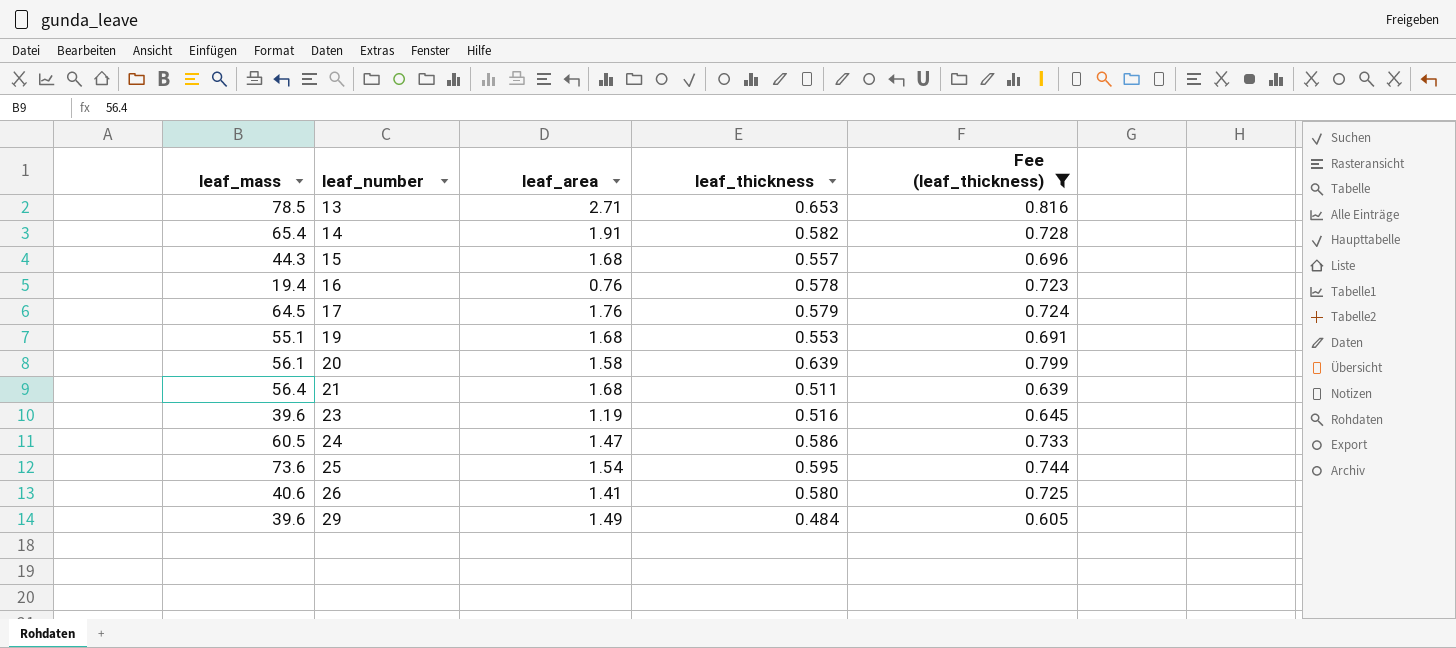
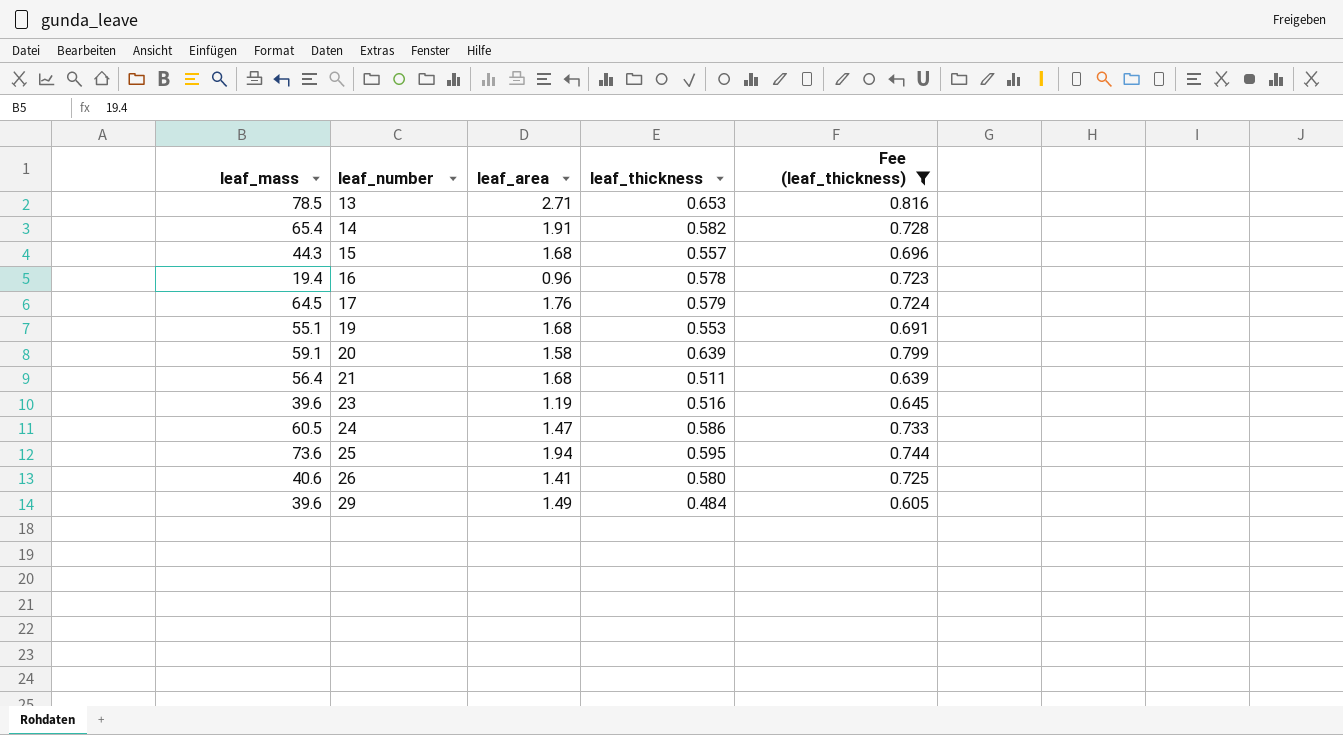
16 | leaf_area: 0.76 -> 0.96
20 | leaf_mass: 56.1 -> 59.1
25 | leaf_area: 1.54 -> 1.94

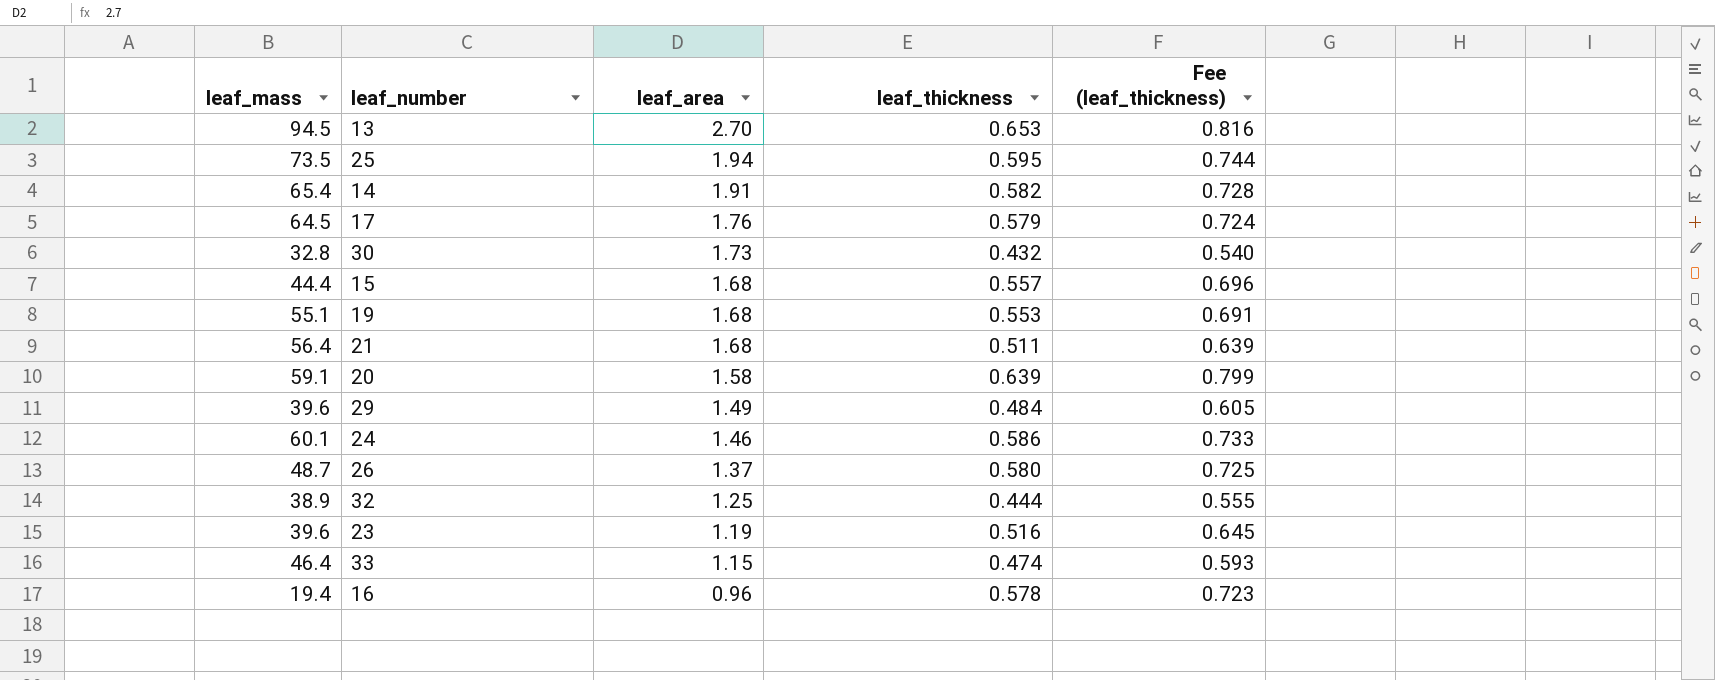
filter: Fee (leaf_thickness) >= 0.605 -> none
row order: leaf_number ascending -> leaf_area descending
13 | leaf_mass: 78.5 -> 94.5
13 | leaf_area: 2.71 -> 2.70
25 | leaf_mass: 73.6 -> 73.5
15 | leaf_mass: 44.3 -> 44.4
24 | leaf_mass: 60.5 -> 60.1
24 | leaf_area: 1.47 -> 1.46
26 | leaf_mass: 40.6 -> 48.7
26 | leaf_area: 1.41 -> 1.37

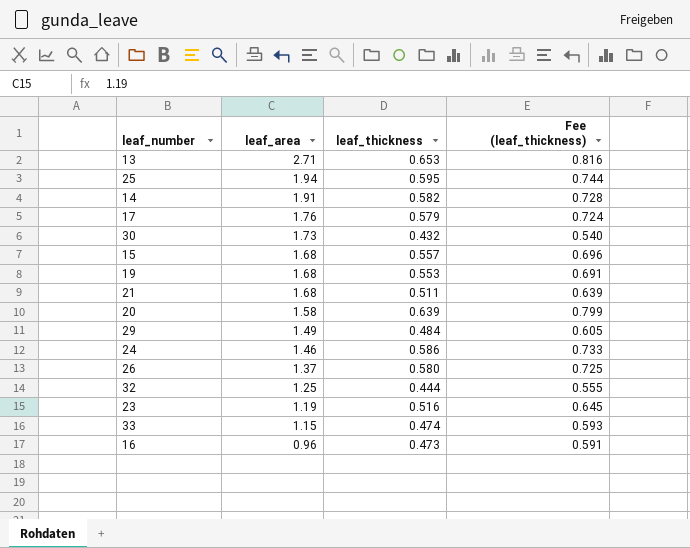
column leaf_mass | position: 1 -> none
13 | leaf_area: 2.70 -> 2.71
16 | leaf_thickness: 0.578 -> 0.473
16 | Fee (leaf_thickness): 0.723 -> 0.591

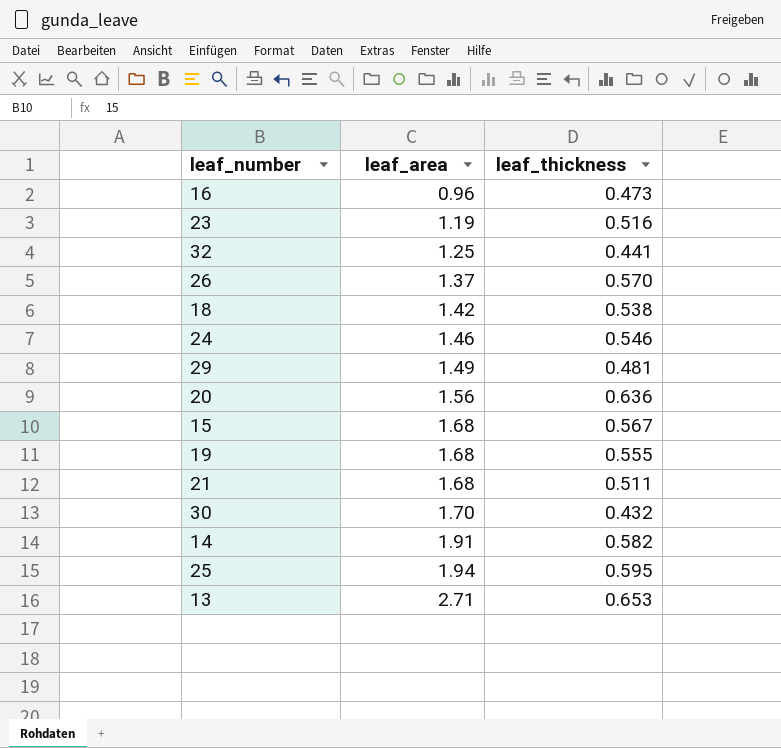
row order: leaf_area descending -> leaf_area ascending
column Fee (leaf_thickness) | formula: [leaf_thickness] * 1.25 -> none
row 17: 1.76 | 0.579 | 0.724 -> none
row 33: 1.15 | 0.474 | 0.593 -> none
32 | leaf_thickness: 0.444 -> 0.441
26 | leaf_thickness: 0.580 -> 0.570
row 18: none -> 1.42 | 0.538
24 | leaf_thickness: 0.586 -> 0.546
29 | leaf_thickness: 0.484 -> 0.481
20 | leaf_area: 1.58 -> 1.56
20 | leaf_thickness: 0.639 -> 0.636
15 | leaf_thickness: 0.557 -> 0.567
19 | leaf_thickness: 0.553 -> 0.555
30 | leaf_area: 1.73 -> 1.70

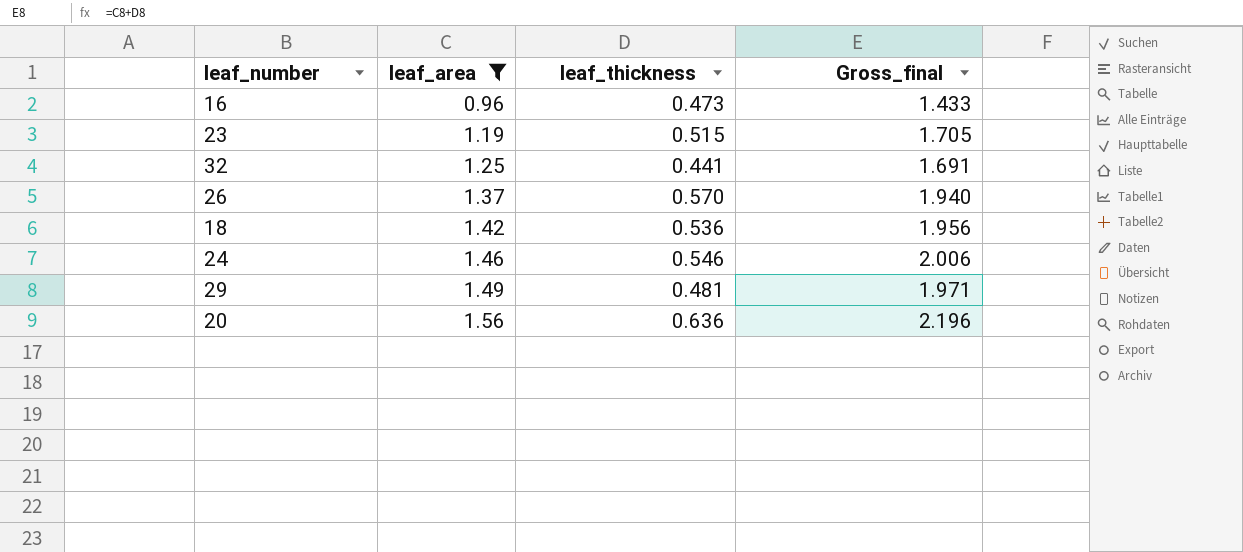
filter: none -> leaf_area <= 1.56
column Gross_final | formula: none -> [leaf_area] + [leaf_thickness]
23 | leaf_thickness: 0.516 -> 0.515
18 | leaf_thickness: 0.538 -> 0.536

